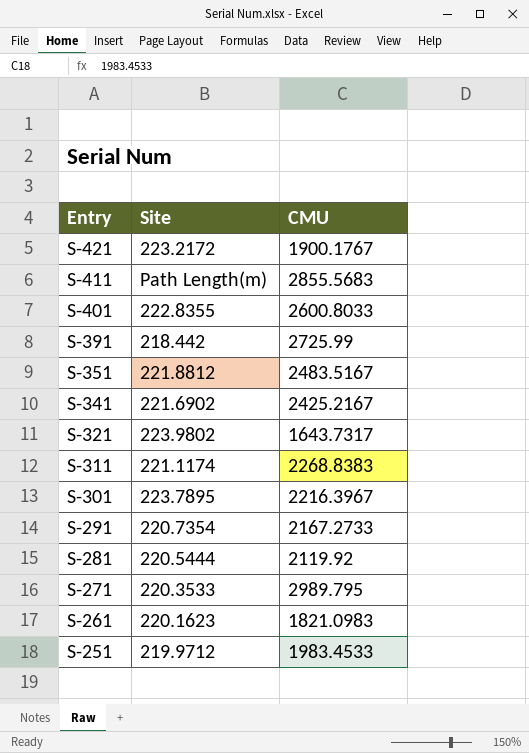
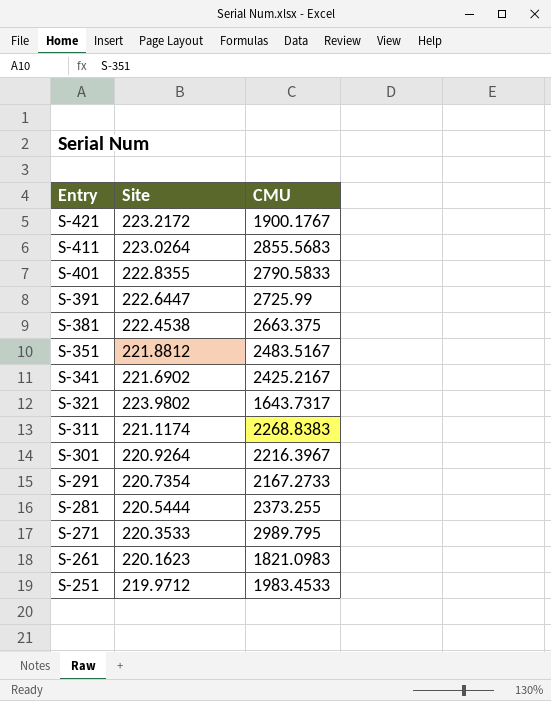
S-411 | Site: Path Length(m) -> 223.0264
S-401 | CMU: 2600.8033 -> 2790.5833
S-391 | Site: 218.442 -> 222.6447
row S-381: none -> 222.4538 | 2663.375
S-301 | Site: 223.7895 -> 220.9264
S-281 | CMU: 2119.92 -> 2373.255

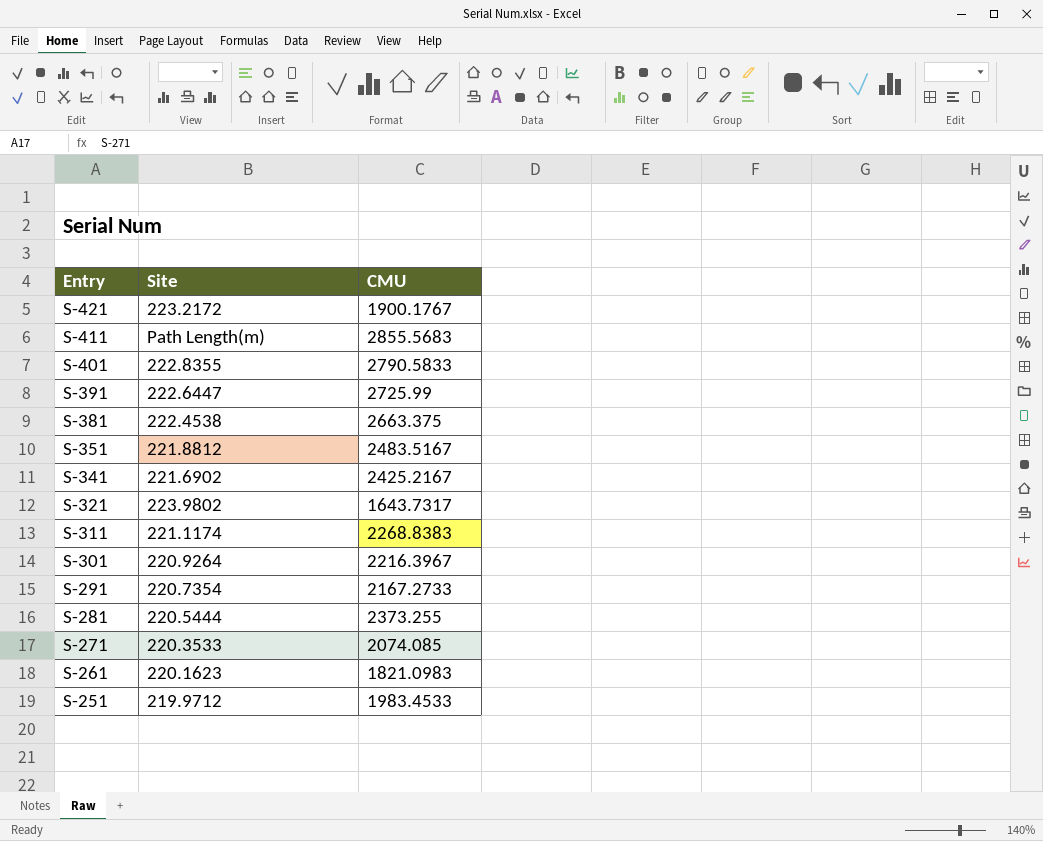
S-411 | Site: 223.0264 -> Path Length(m)
S-271 | CMU: 2989.795 -> 2074.085

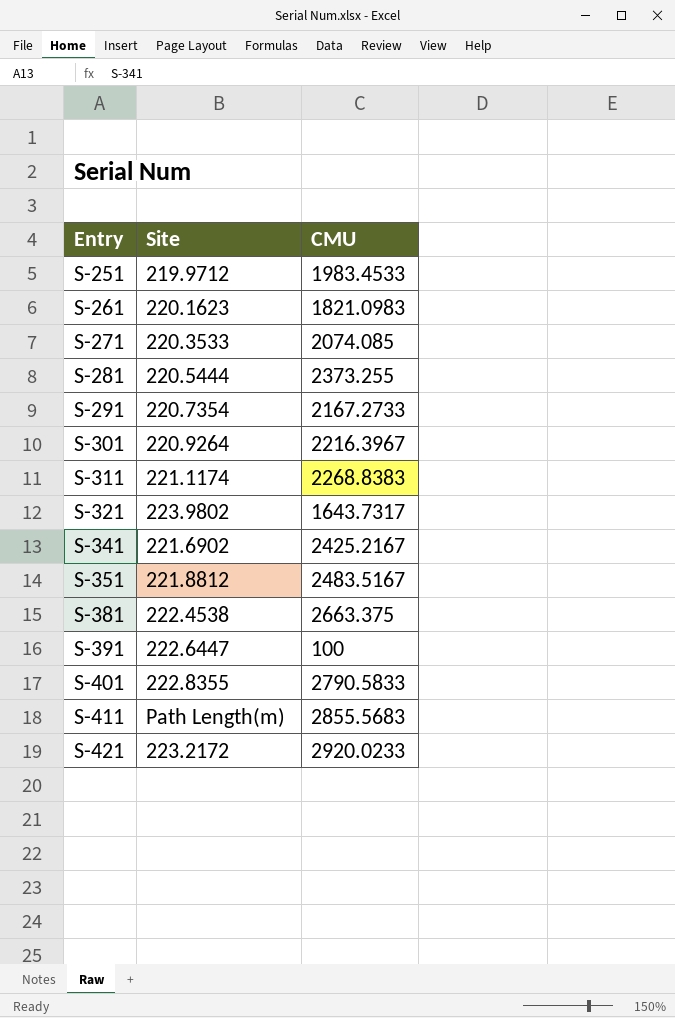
row order: Entry descending -> Entry ascending
S-391 | CMU: 2725.99 -> 100
S-421 | CMU: 1900.1767 -> 2920.0233

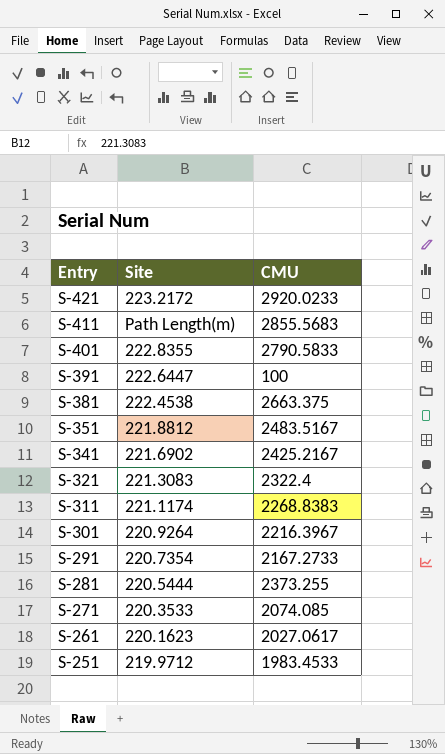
row order: Entry ascending -> Entry descending
S-321 | Site: 223.9802 -> 221.3083
S-321 | CMU: 1643.7317 -> 2322.4
S-261 | CMU: 1821.0983 -> 2027.0617

